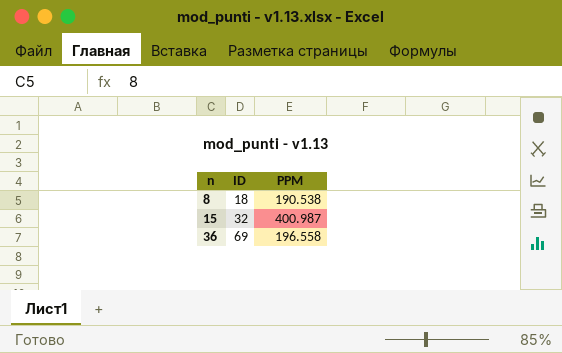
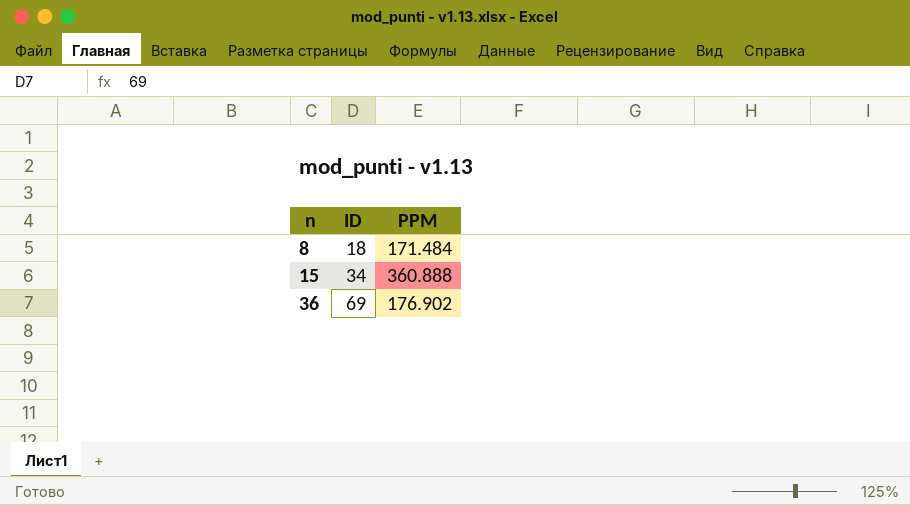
8 | PPM: 190.538 -> 171.484
15 | ID: 32 -> 34
15 | PPM: 400.987 -> 360.888
36 | PPM: 196.558 -> 176.902

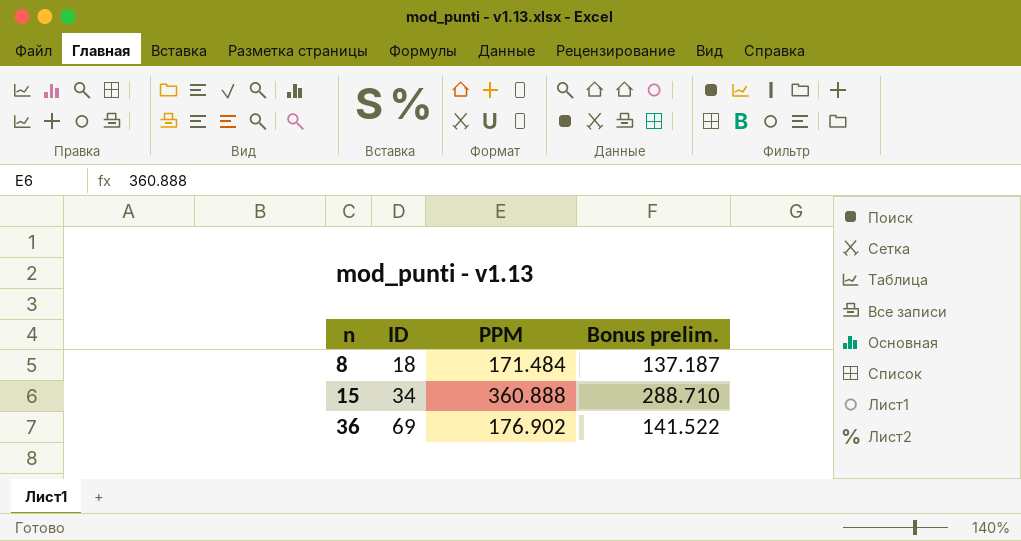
column Bonus prelim. | formula: none -> [PPM] * 0.8

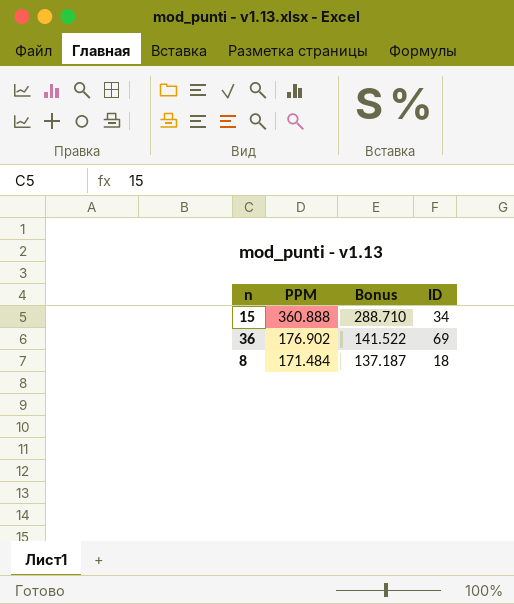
row order: n ascending -> PPM descending
column name: Bonus prelim. -> Bonus
column ID | position: 2 -> 4

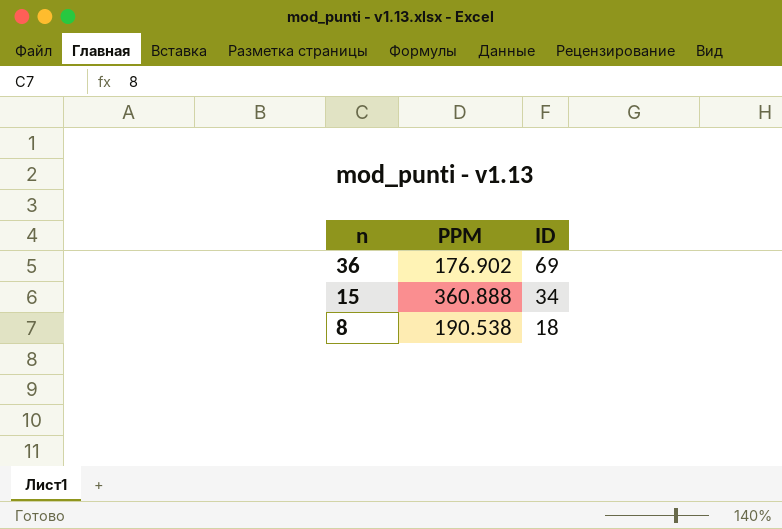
row order: PPM descending -> n descending
column Bonus | formula: [PPM] * 0.8 -> none
8 | PPM: 171.484 -> 190.538

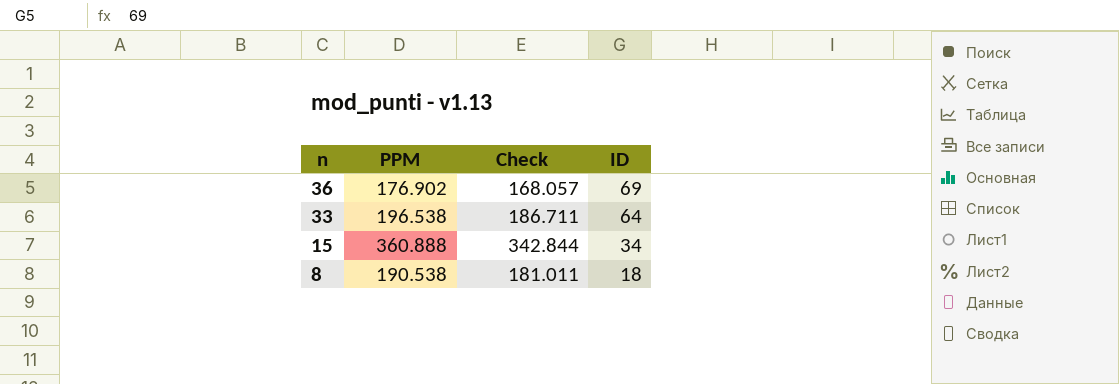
column Check | formula: none -> [PPM] * 0.95
row 33: none -> 196.538 | 186.711 | 64

